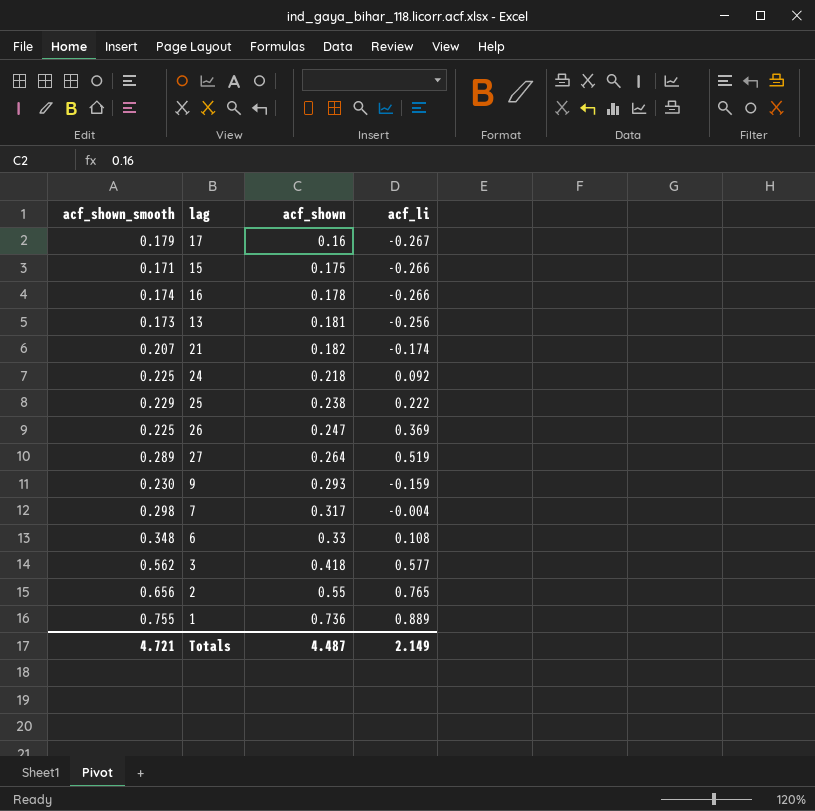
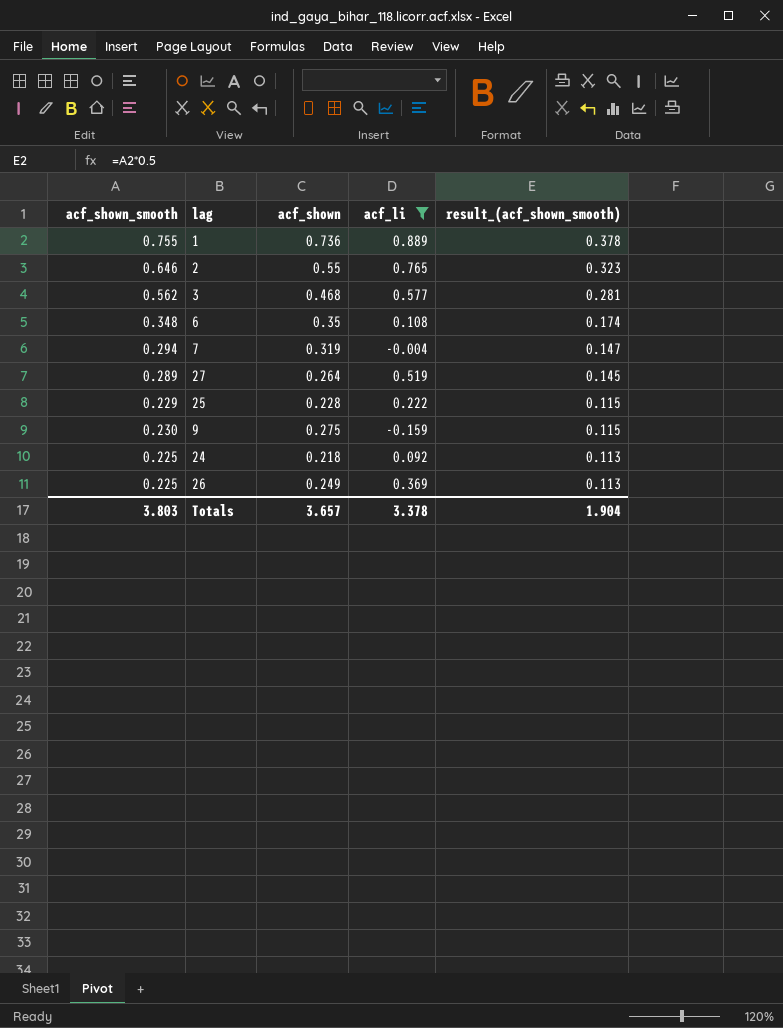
filter: none -> acf_li >= -0.159
row order: acf_shown ascending -> result_(acf_shown_smooth) descending
column result_(acf_shown_smooth) | formula: none -> [acf_shown_smooth] * 0.5
2 | acf_shown_smooth: 0.656 -> 0.646
3 | acf_shown: 0.418 -> 0.468
6 | acf_shown: 0.33 -> 0.35
7 | acf_shown_smooth: 0.298 -> 0.294
7 | acf_shown: 0.317 -> 0.319
25 | acf_shown: 0.238 -> 0.228
9 | acf_shown: 0.293 -> 0.275
26 | acf_shown: 0.247 -> 0.249
Totals | acf_shown_smooth: 4.721 -> 3.803
Totals | acf_shown: 4.487 -> 3.657
Totals | acf_li: 2.149 -> 3.378

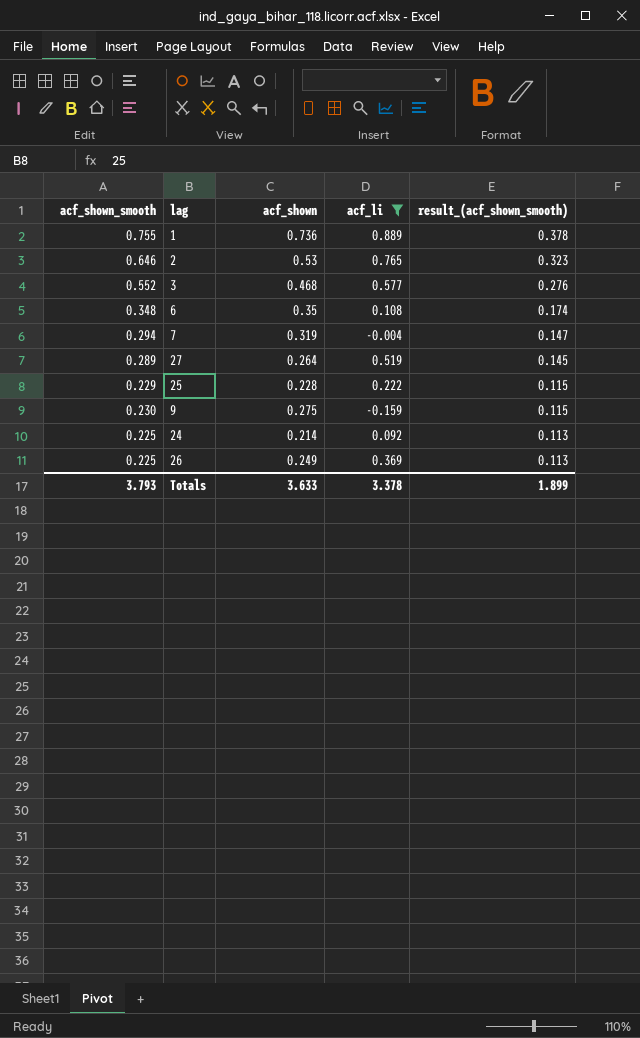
2 | acf_shown: 0.55 -> 0.53
3 | acf_shown_smooth: 0.562 -> 0.552
3 | result_(acf_shown_smooth): 0.281 -> 0.276
24 | acf_shown: 0.218 -> 0.214
Totals | acf_shown_smooth: 3.803 -> 3.793
Totals | acf_shown: 3.657 -> 3.633
Totals | result_(acf_shown_smooth): 1.904 -> 1.899

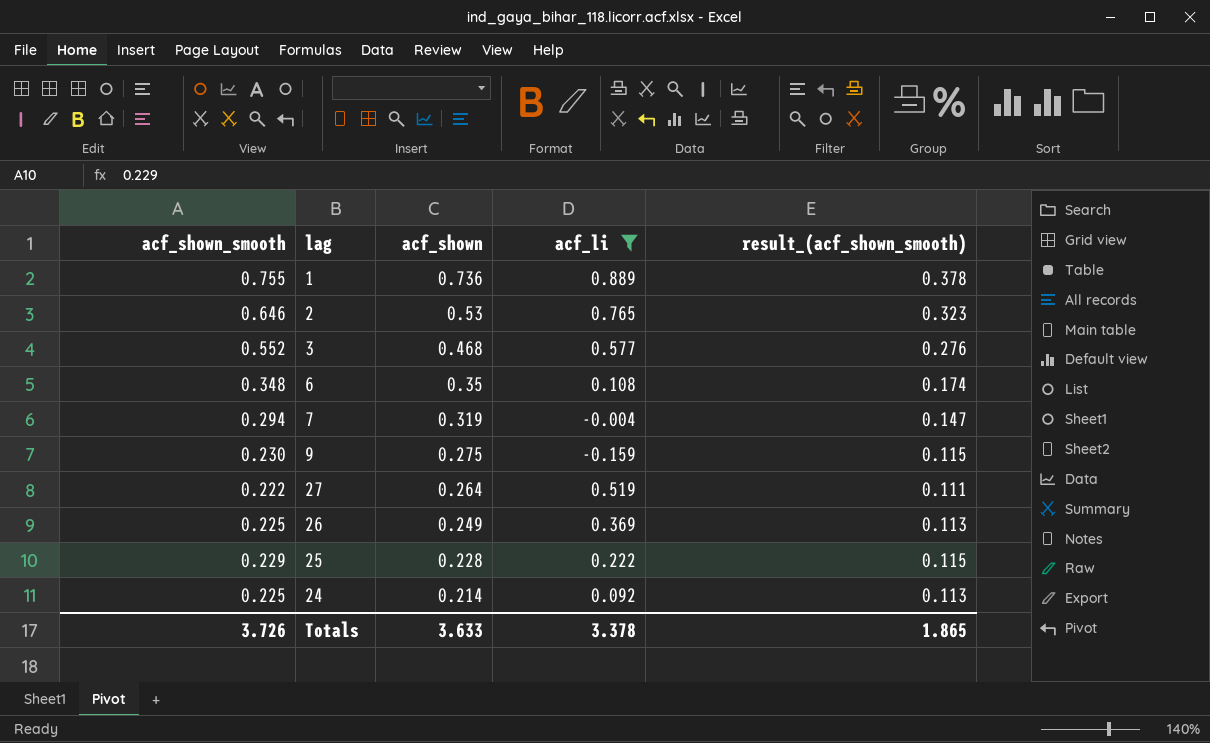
row order: result_(acf_shown_smooth) descending -> acf_shown descending
27 | acf_shown_smooth: 0.289 -> 0.222
27 | result_(acf_shown_smooth): 0.145 -> 0.111
Totals | acf_shown_smooth: 3.793 -> 3.726
Totals | result_(acf_shown_smooth): 1.899 -> 1.865

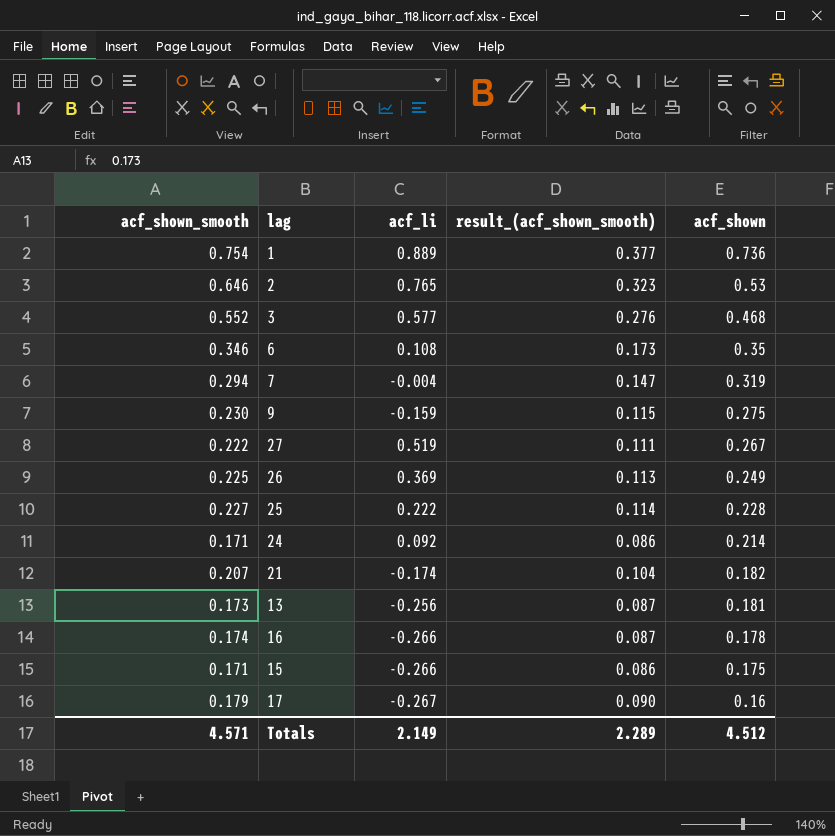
filter: acf_li >= -0.159 -> none
column acf_shown | position: 3 -> 5
1 | acf_shown_smooth: 0.755 -> 0.754
1 | result_(acf_shown_smooth): 0.378 -> 0.377
6 | acf_shown_smooth: 0.348 -> 0.346
6 | result_(acf_shown_smooth): 0.174 -> 0.173
27 | acf_shown: 0.264 -> 0.267
25 | acf_shown_smooth: 0.229 -> 0.227
25 | result_(acf_shown_smooth): 0.115 -> 0.114
24 | acf_shown_smooth: 0.225 -> 0.171
24 | result_(acf_shown_smooth): 0.113 -> 0.086
Totals | acf_shown_smooth: 3.726 -> 4.571
Totals | acf_li: 3.378 -> 2.149
Totals | result_(acf_shown_smooth): 1.865 -> 2.289
Totals | acf_shown: 3.633 -> 4.512

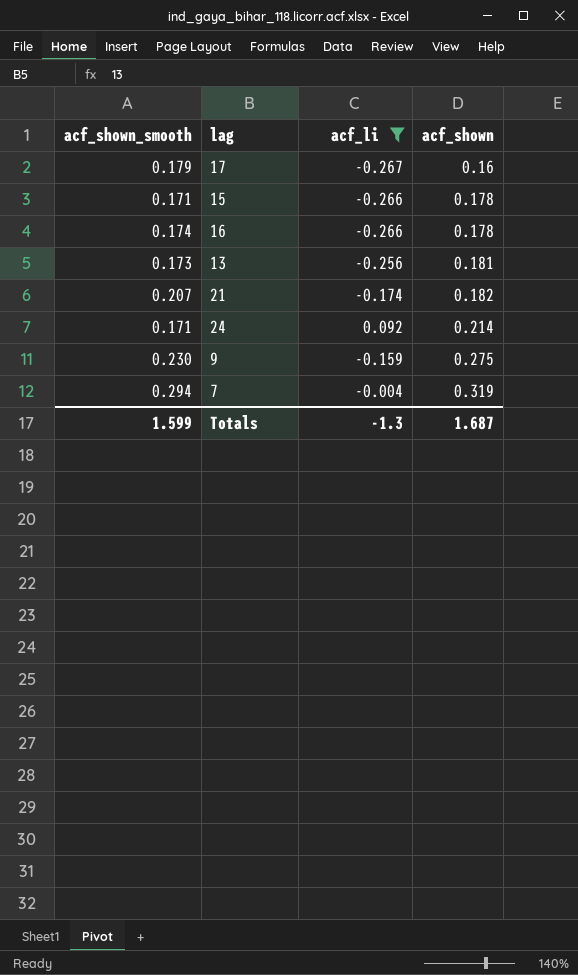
filter: none -> acf_li <= 0.092
row order: acf_shown descending -> acf_shown ascending
column result_(acf_shown_smooth) | formula: [acf_shown_smooth] * 0.5 -> none
15 | acf_shown: 0.175 -> 0.178
Totals | acf_shown_smooth: 4.571 -> 1.599
Totals | acf_li: 2.149 -> -1.3
Totals | acf_shown: 4.512 -> 1.687

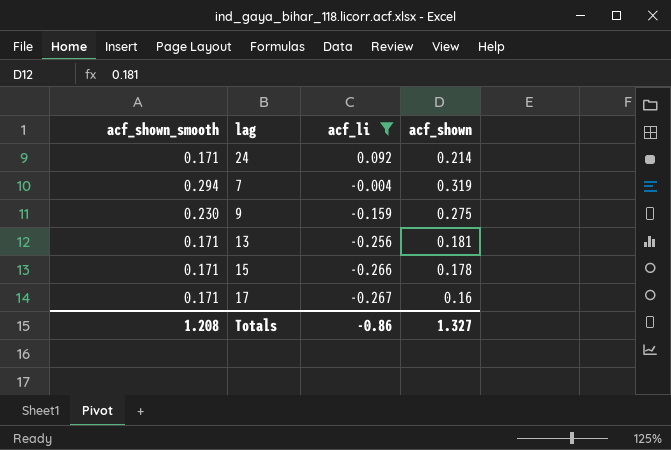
row order: acf_shown ascending -> acf_li descending
row 16: 0.174 | -0.266 | 0.178 -> none
row 21: 0.207 | -0.174 | 0.182 -> none
13 | acf_shown_smooth: 0.173 -> 0.171
17 | acf_shown_smooth: 0.179 -> 0.171
Totals | acf_shown_smooth: 1.599 -> 1.208
Totals | acf_li: -1.3 -> -0.86
Totals | acf_shown: 1.687 -> 1.327

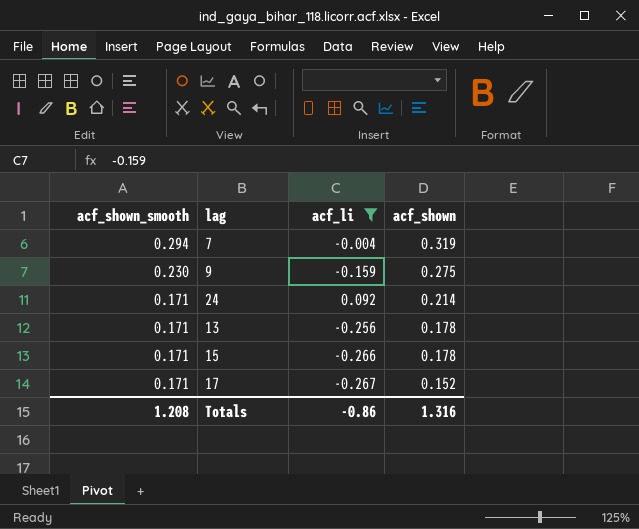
row order: acf_li descending -> acf_shown_smooth descending
13 | acf_shown: 0.181 -> 0.178
17 | acf_shown: 0.16 -> 0.152
Totals | acf_shown: 1.327 -> 1.316

